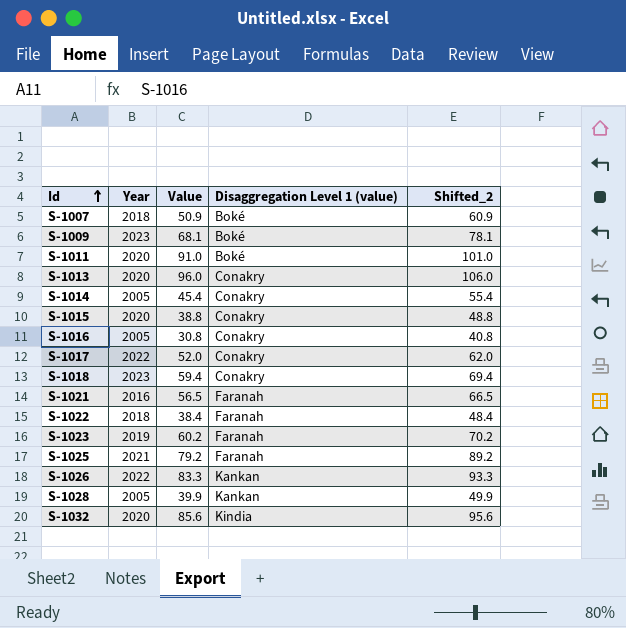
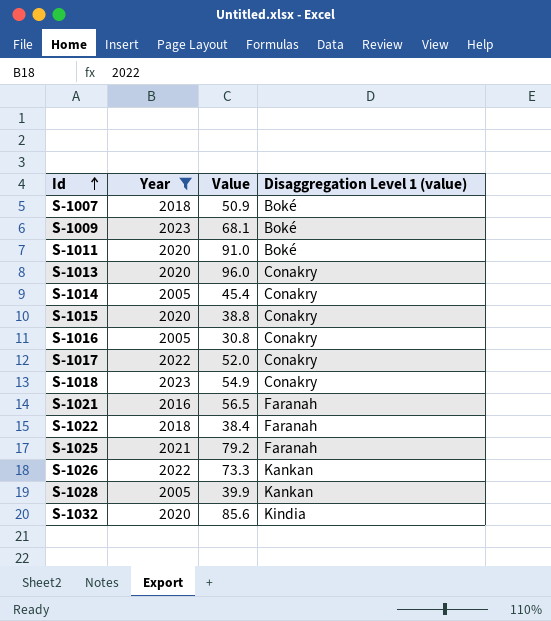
filter: none -> Year != 2019
column Shifted_2 | formula: [Value] + 10 -> none
S-1018 | Value: 59.4 -> 54.9
S-1026 | Value: 83.3 -> 73.3

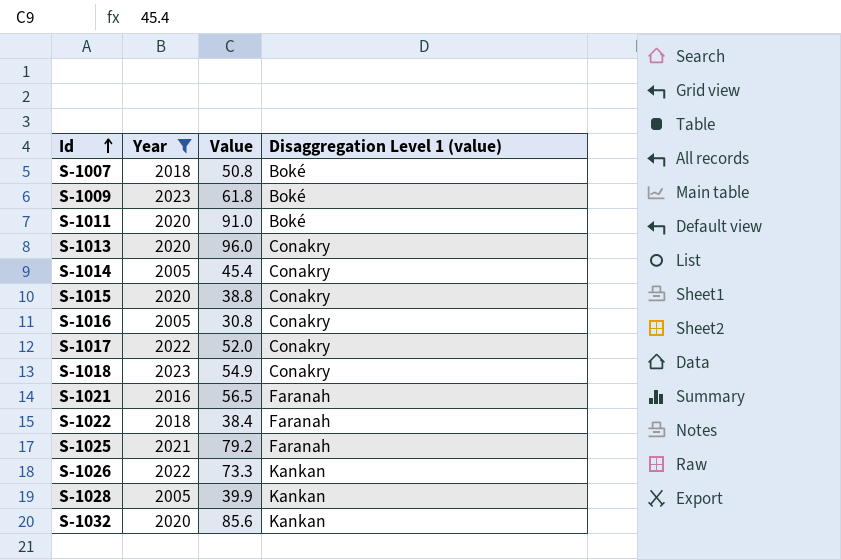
S-1007 | Value: 50.9 -> 50.8
S-1009 | Value: 68.1 -> 61.8
S-1032 | Disaggregation Level 1 (value): Kindia -> Kankan

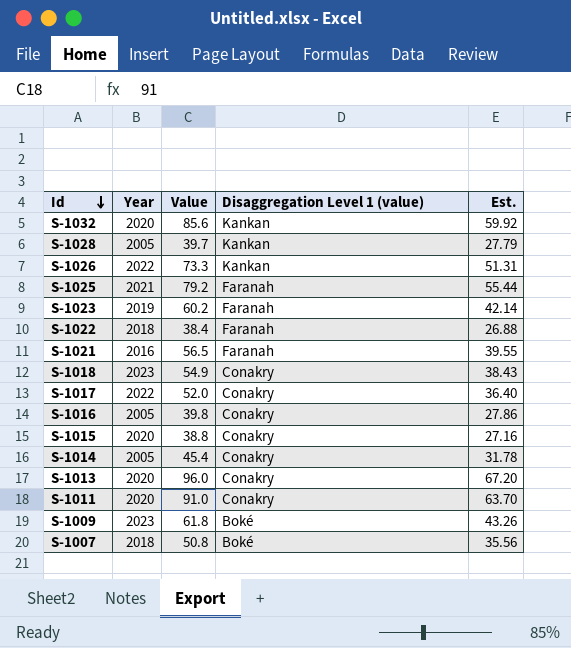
filter: Year != 2019 -> none
row order: Id ascending -> Id descending
column Est. | formula: none -> [Value] * 0.7
S-1028 | Value: 39.9 -> 39.7
S-1016 | Value: 30.8 -> 39.8
S-1011 | Disaggregation Level 1 (value): Boké -> Conakry

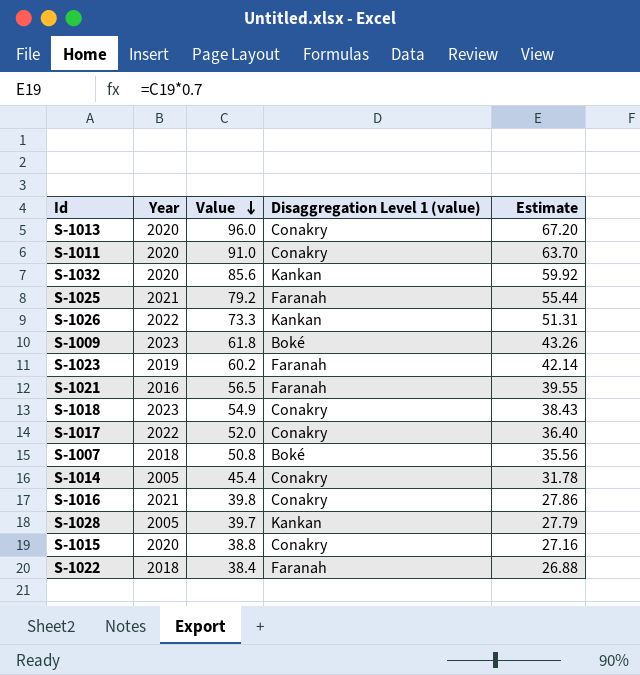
row order: Id descending -> Value descending
column name: Est. -> Estimate
S-1016 | Year: 2005 -> 2021

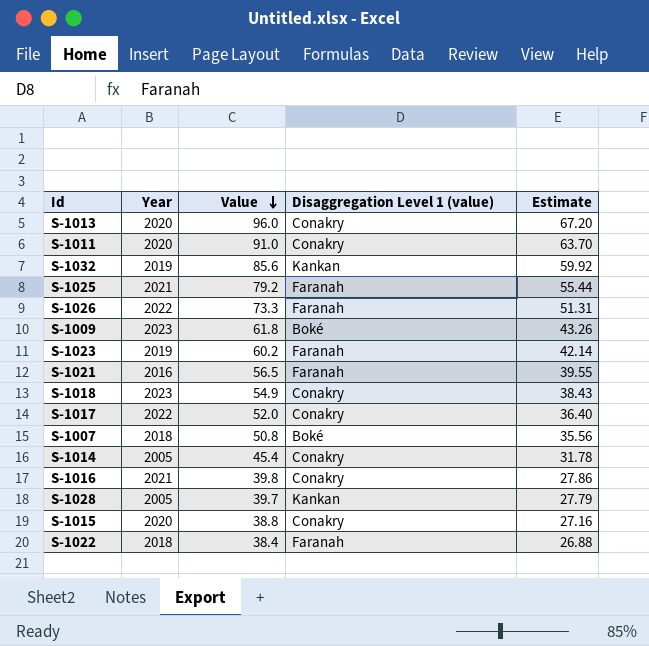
S-1032 | Year: 2020 -> 2019
S-1026 | Disaggregation Level 1 (value): Kankan -> Faranah

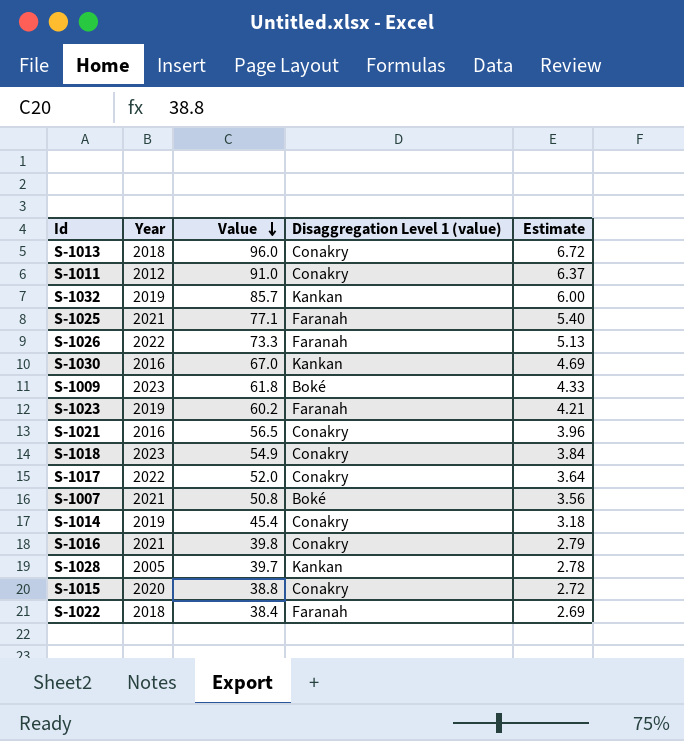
column Estimate | formula: [Value] * 0.7 -> [Value] * 0.07
S-1013 | Year: 2020 -> 2018
S-1011 | Year: 2020 -> 2012
S-1032 | Value: 85.6 -> 85.7
S-1025 | Value: 79.2 -> 77.1
row S-1030: none -> 2016 | 67.0 | Kankan | 4.69
S-1021 | Disaggregation Level 1 (value): Faranah -> Conakry
S-1007 | Year: 2018 -> 2021
S-1014 | Year: 2005 -> 2019

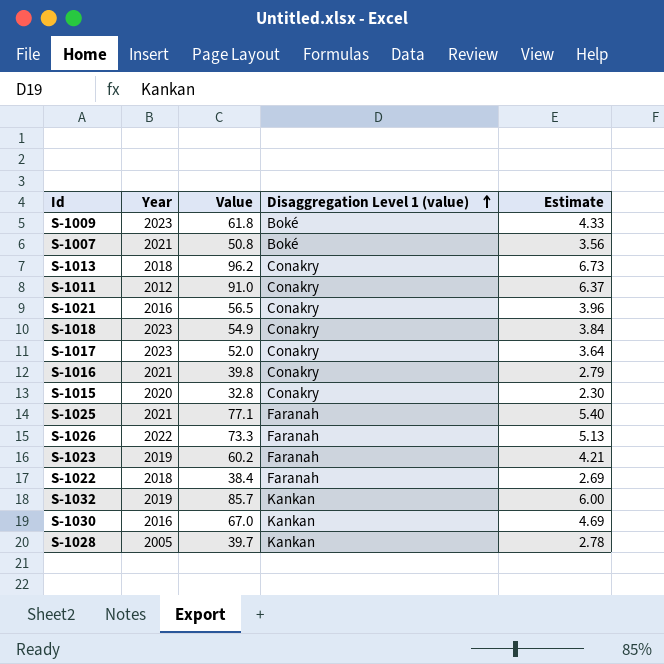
row order: Value descending -> Disaggregation Level 1 (value) ascending
row S-1014: 2019 | 45.4 | Conakry | 3.18 -> none
S-1013 | Value: 96.0 -> 96.2
S-1013 | Estimate: 6.72 -> 6.73
S-1017 | Year: 2022 -> 2023
S-1015 | Value: 38.8 -> 32.8
S-1015 | Estimate: 2.72 -> 2.30

